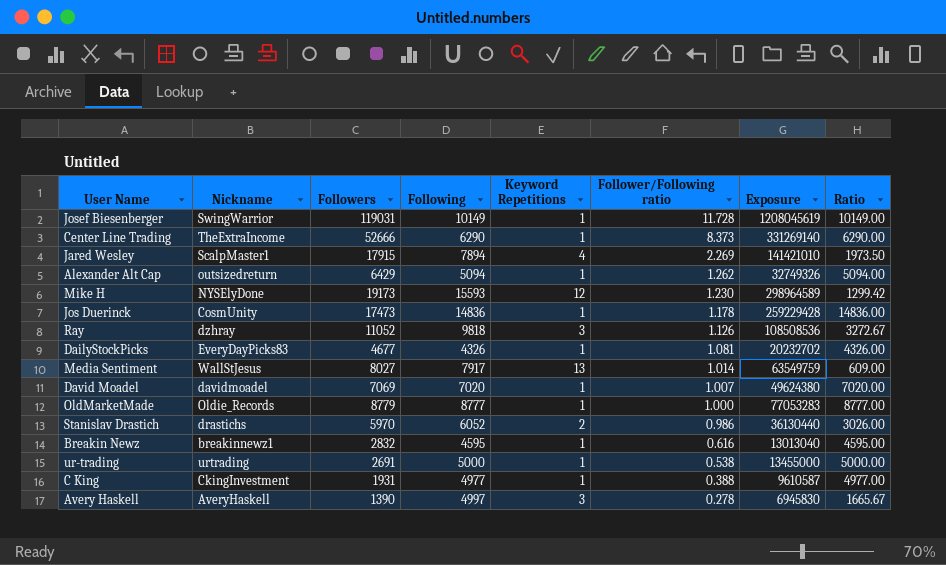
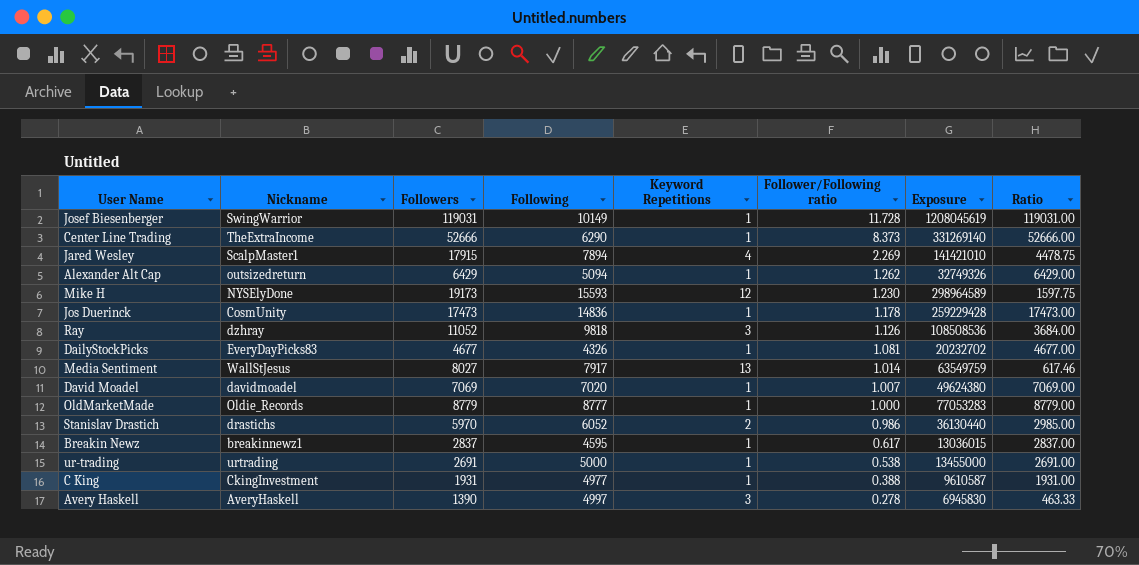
column Ratio | formula: [Following] / [Keyword Repetitions] -> [Followers] / [Keyword Repetitions]
Breakin Newz | Followers: 2832 -> 2837
Breakin Newz | Follower/Following ratio: 0.616 -> 0.617
Breakin Newz | Exposure: 13013040 -> 13036015

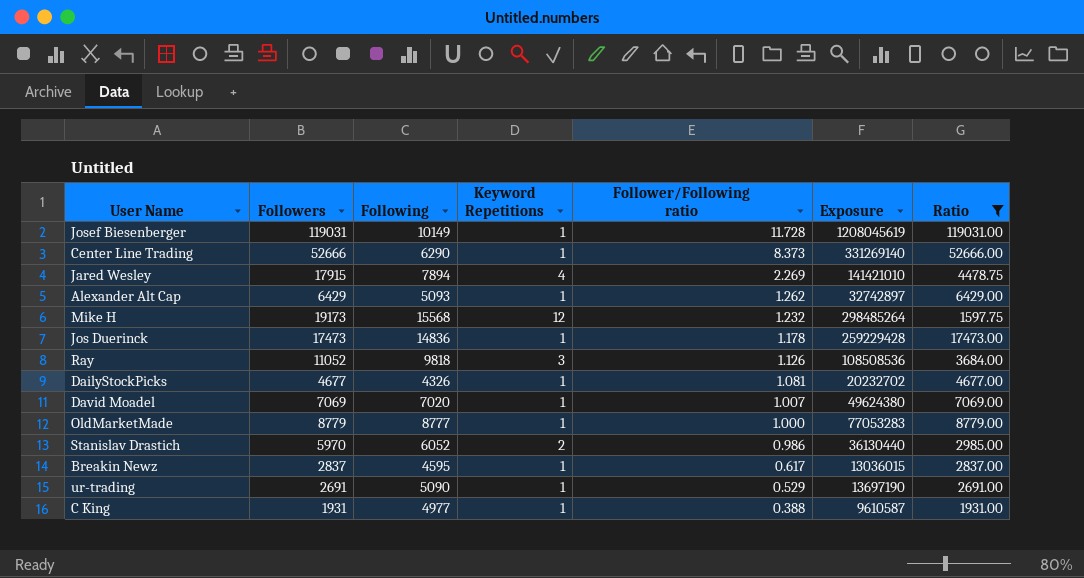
filter: none -> Ratio >= 1597.75
column Nickname | position: 2 -> none
Alexander Alt Cap | Following: 5094 -> 5093
Alexander Alt Cap | Exposure: 32749326 -> 32742897
Mike H | Following: 15593 -> 15568
Mike H | Follower/Following ratio: 1.230 -> 1.232
Mike H | Exposure: 298964589 -> 298485264
ur-trading | Following: 5000 -> 5090
ur-trading | Follower/Following ratio: 0.538 -> 0.529
ur-trading | Exposure: 13455000 -> 13697190

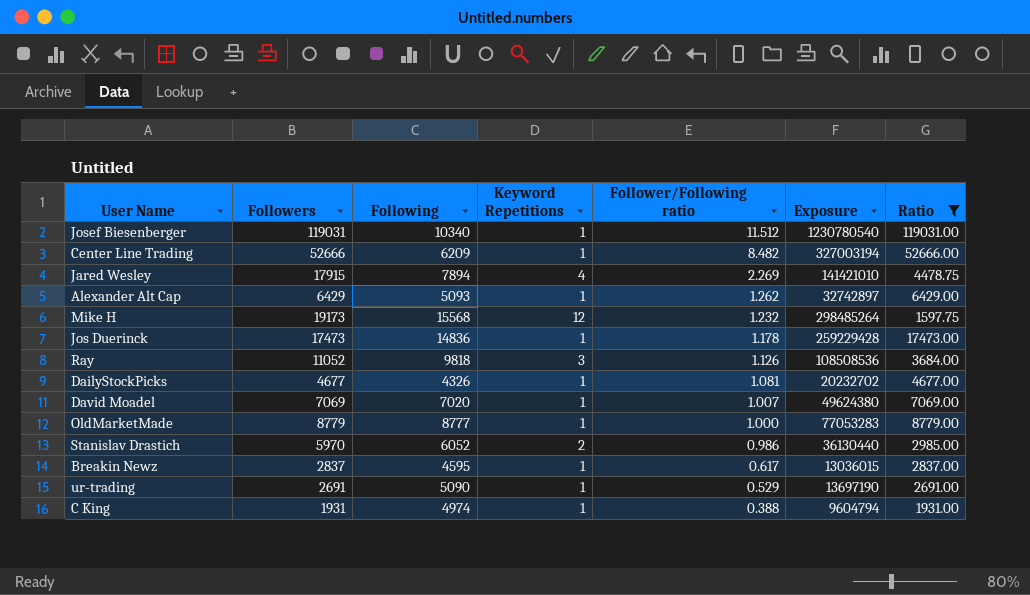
Josef Biesenberger | Following: 10149 -> 10340
Josef Biesenberger | Follower/Following ratio: 11.728 -> 11.512
Josef Biesenberger | Exposure: 1208045619 -> 1230780540
Center Line Trading | Following: 6290 -> 6209
Center Line Trading | Follower/Following ratio: 8.373 -> 8.482
Center Line Trading | Exposure: 331269140 -> 327003194
C King | Following: 4977 -> 4974
C King | Exposure: 9610587 -> 9604794

